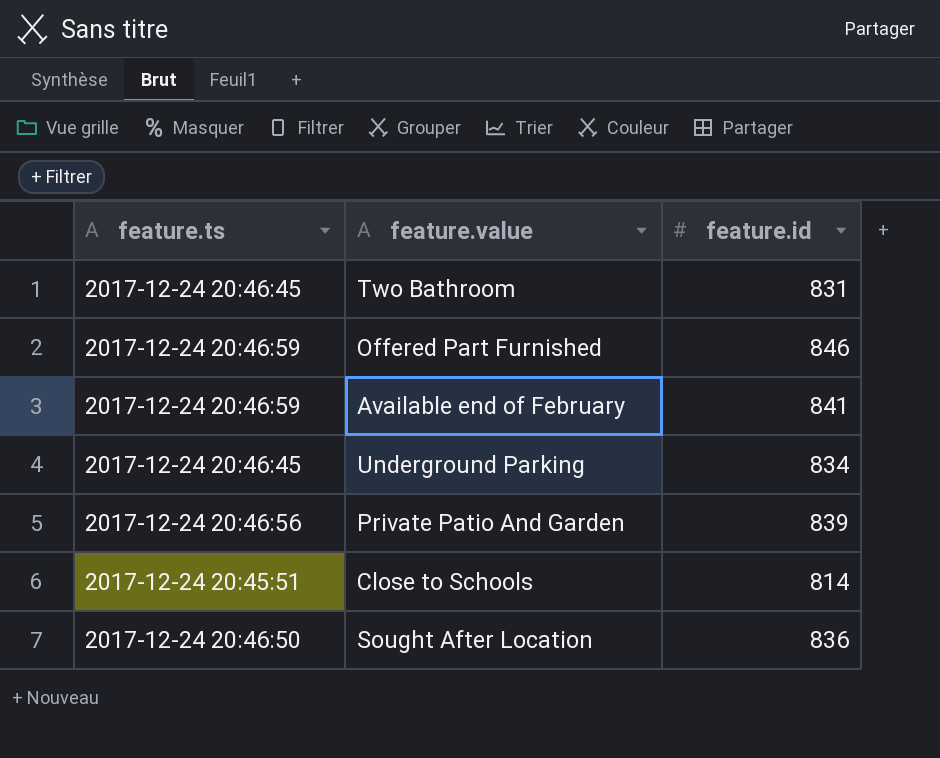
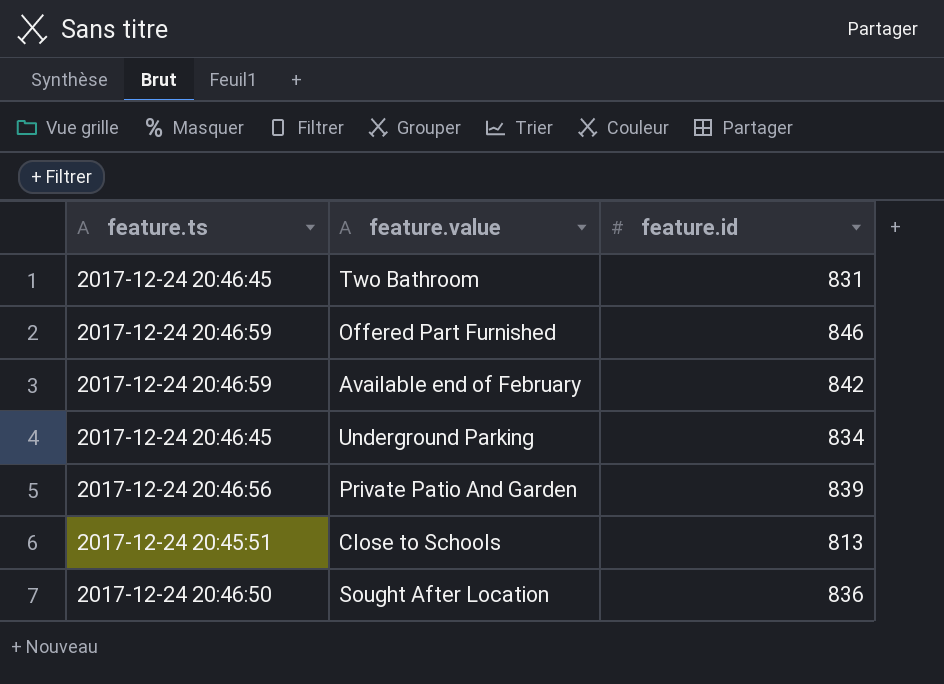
Available end of February | feature.id: 841 -> 842
Close to Schools | feature.id: 814 -> 813

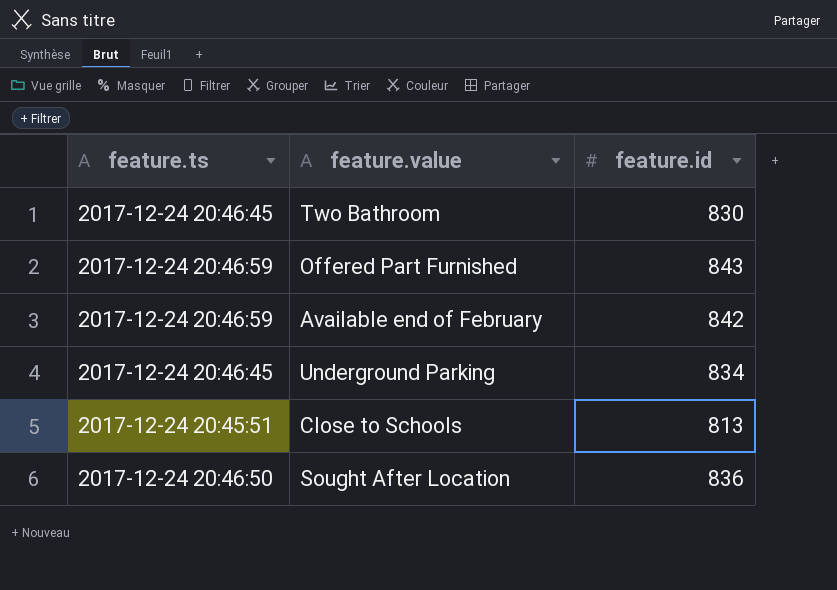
row Private Patio And Garden: 2017-12-24 20:46:56 | 839 -> none
Two Bathroom | feature.id: 831 -> 830
Offered Part Furnished | feature.id: 846 -> 843

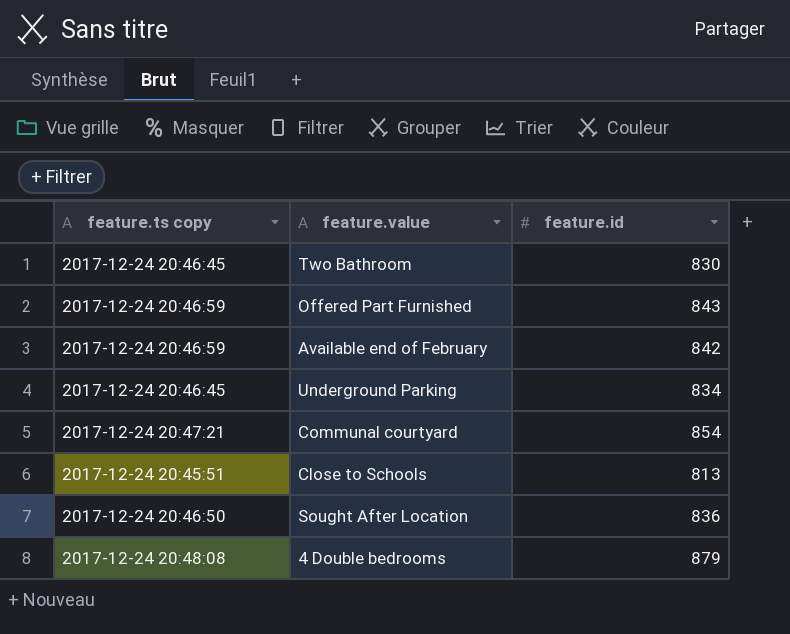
column name: feature.ts -> feature.ts copy
row Communal courtyard: none -> 2017-12-24 20:47:21 | 854
row 4 Double bedrooms: none -> 2017-12-24 20:48:08 | 879

